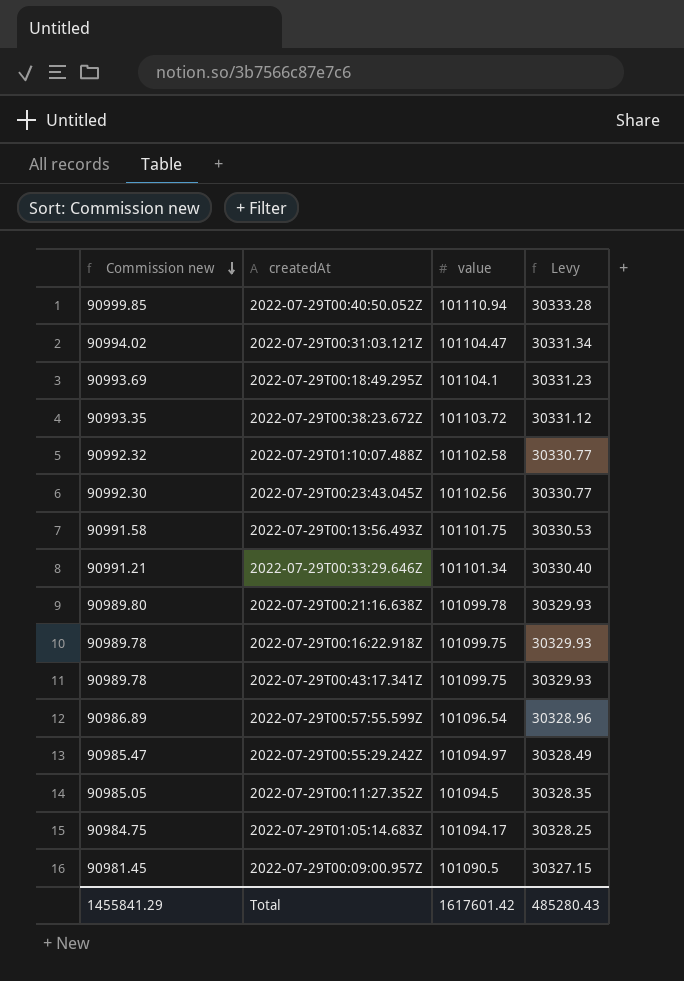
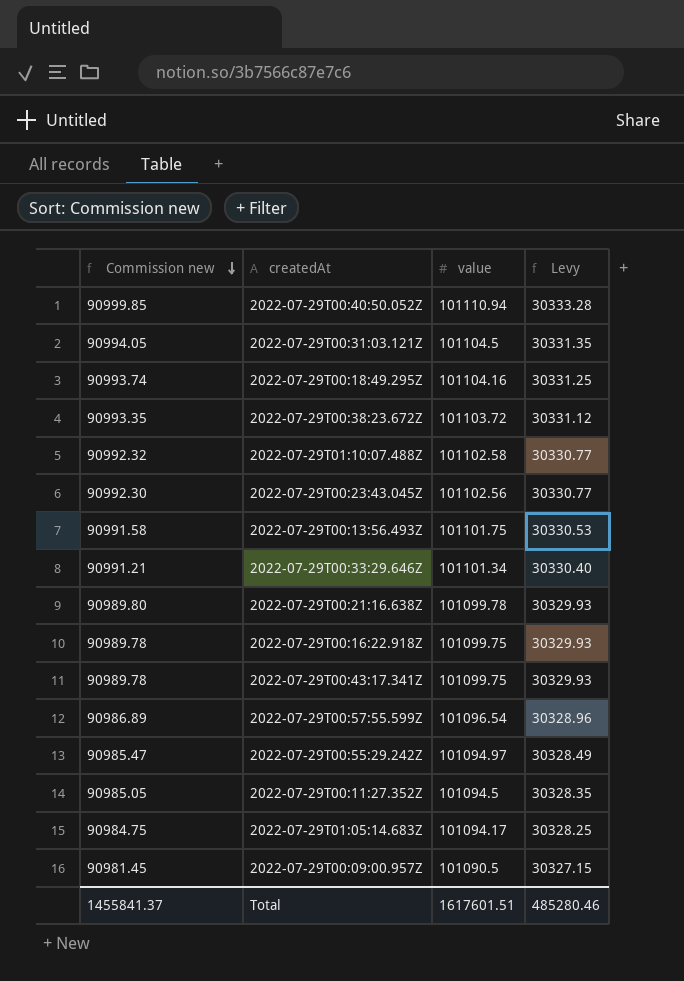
2022-07-29T00:31:03.121Z | Commission new: 90994.02 -> 90994.05
2022-07-29T00:31:03.121Z | value: 101104.47 -> 101104.5
2022-07-29T00:31:03.121Z | Levy: 30331.34 -> 30331.35
2022-07-29T00:18:49.295Z | Commission new: 90993.69 -> 90993.74
2022-07-29T00:18:49.295Z | value: 101104.1 -> 101104.16
2022-07-29T00:18:49.295Z | Levy: 30331.23 -> 30331.25
Total | Commission new: 1455841.29 -> 1455841.37
Total | value: 1617601.42 -> 1617601.51
Total | Levy: 485280.43 -> 485280.46

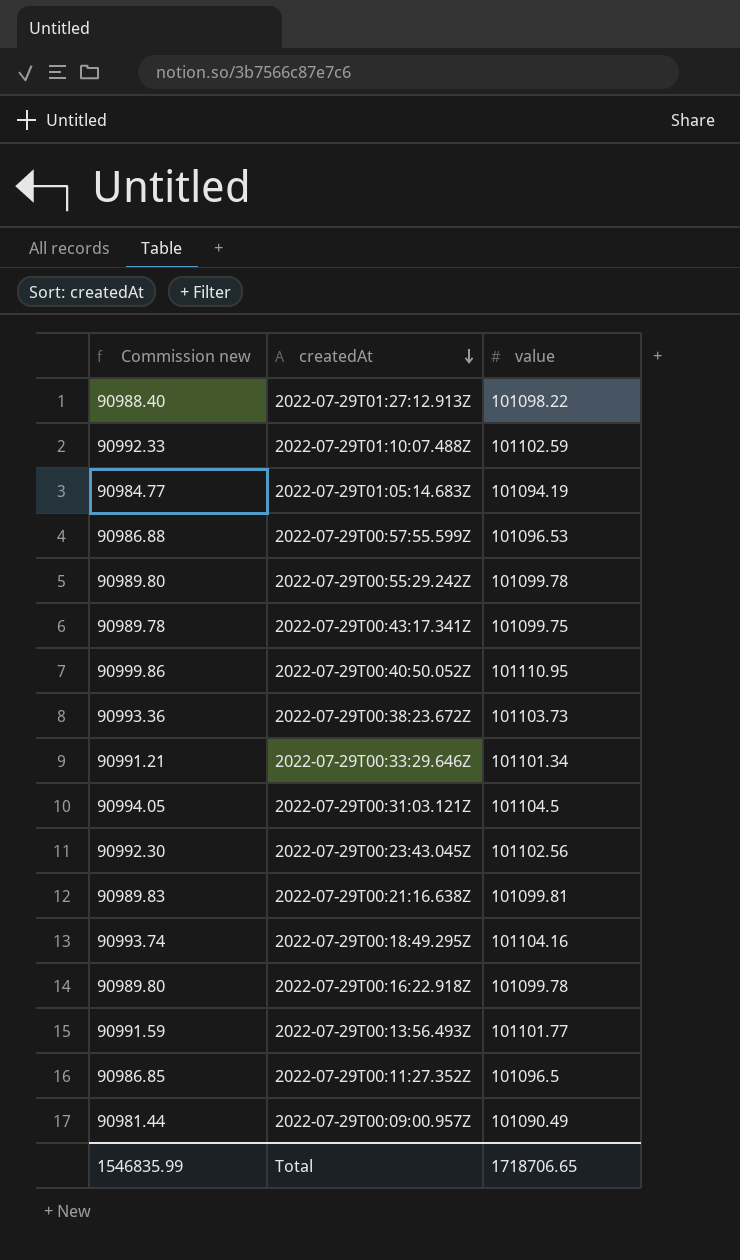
row order: Commission new descending -> createdAt descending
column Levy | formula: [value] * 0.3 -> none
row 2022-07-29T01:27:12.913Z: none -> 90988.40 | 101098.22
2022-07-29T01:10:07.488Z | Commission new: 90992.32 -> 90992.33
2022-07-29T01:10:07.488Z | value: 101102.58 -> 101102.59
2022-07-29T01:05:14.683Z | Commission new: 90984.75 -> 90984.77
2022-07-29T01:05:14.683Z | value: 101094.17 -> 101094.19
2022-07-29T00:57:55.599Z | Commission new: 90986.89 -> 90986.88
2022-07-29T00:57:55.599Z | value: 101096.54 -> 101096.53
2022-07-29T00:55:29.242Z | Commission new: 90985.47 -> 90989.80
2022-07-29T00:55:29.242Z | value: 101094.97 -> 101099.78
2022-07-29T00:40:50.052Z | Commission new: 90999.85 -> 90999.86
2022-07-29T00:40:50.052Z | value: 101110.94 -> 101110.95
2022-07-29T00:38:23.672Z | Commission new: 90993.35 -> 90993.36
2022-07-29T00:38:23.672Z | value: 101103.72 -> 101103.73
2022-07-29T00:21:16.638Z | Commission new: 90989.80 -> 90989.83
2022-07-29T00:21:16.638Z | value: 101099.78 -> 101099.81
2022-07-29T00:16:22.918Z | Commission new: 90989.78 -> 90989.80
2022-07-29T00:16:22.918Z | value: 101099.75 -> 101099.78
2022-07-29T00:13:56.493Z | Commission new: 90991.58 -> 90991.59
2022-07-29T00:13:56.493Z | value: 101101.75 -> 101101.77
2022-07-29T00:11:27.352Z | Commission new: 90985.05 -> 90986.85
2022-07-29T00:11:27.352Z | value: 101094.5 -> 101096.5
2022-07-29T00:09:00.957Z | Commission new: 90981.45 -> 90981.44
2022-07-29T00:09:00.957Z | value: 101090.5 -> 101090.49
Total | Commission new: 1455841.37 -> 1546835.99
Total | value: 1617601.51 -> 1718706.65

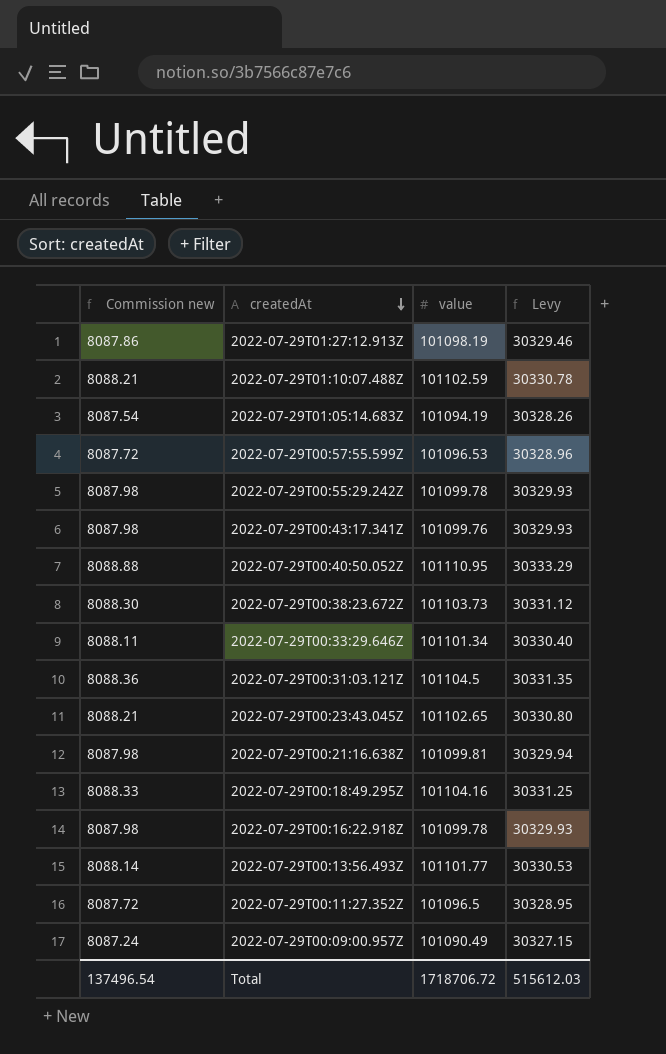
column Commission new | formula: [value] * 0.9 -> [value] * 0.08
column Levy | formula: none -> [value] * 0.3
2022-07-29T01:27:12.913Z | value: 101098.22 -> 101098.19
2022-07-29T00:43:17.341Z | value: 101099.75 -> 101099.76
2022-07-29T00:23:43.045Z | value: 101102.56 -> 101102.65
Total | Commission new: 1546835.99 -> 137496.54
Total | value: 1718706.65 -> 1718706.72

